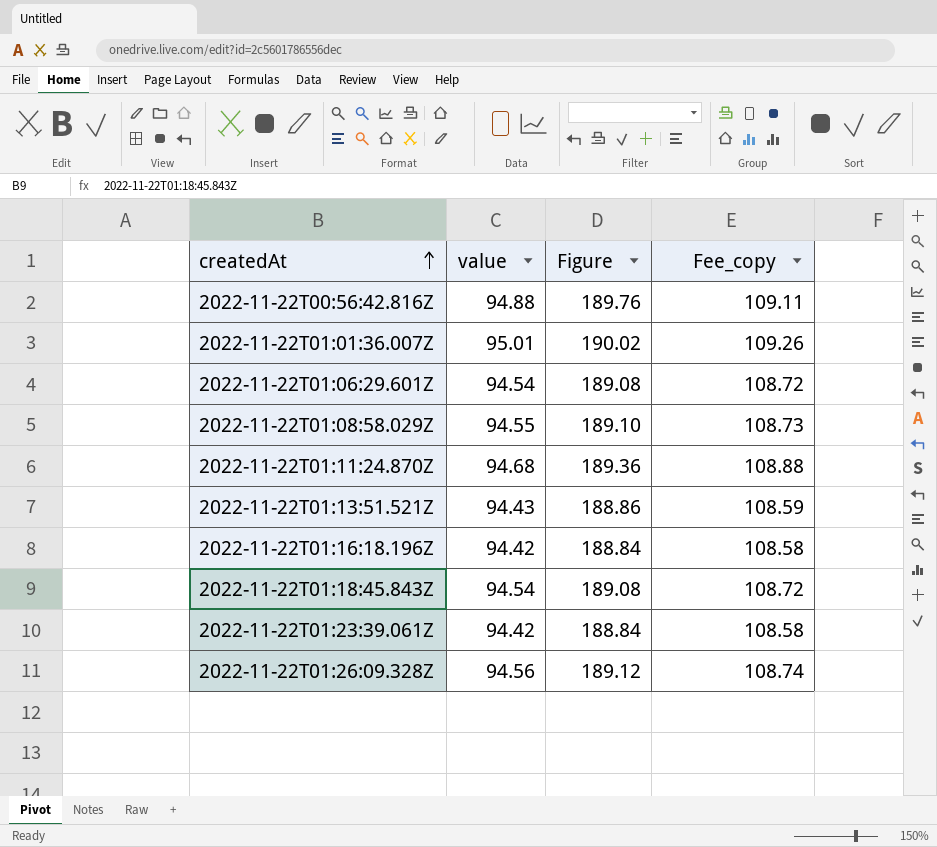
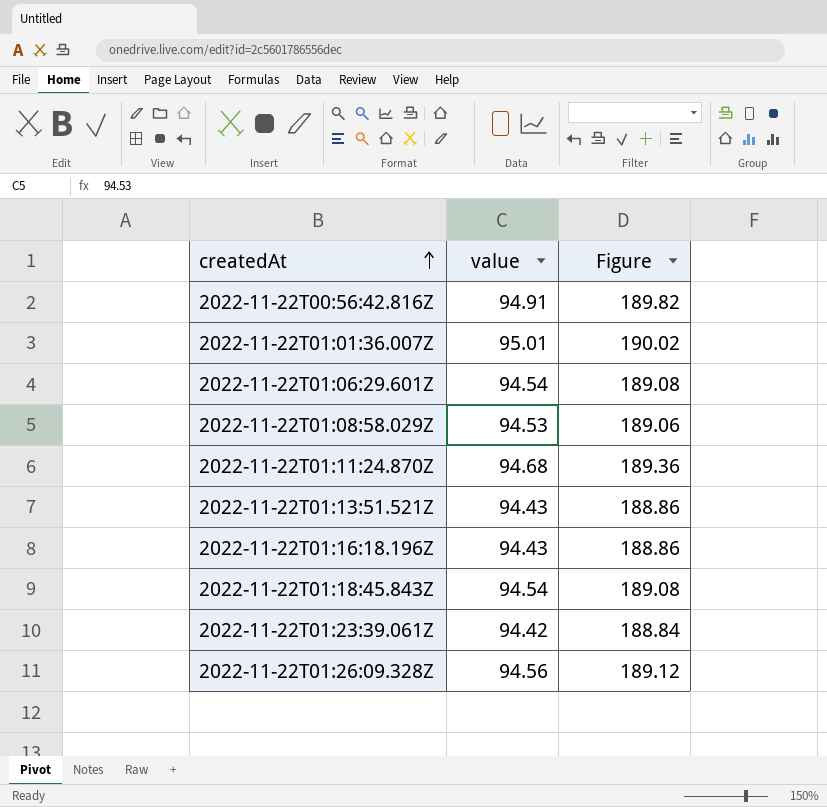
column Fee_copy | formula: [value] * 1.15 -> none
2022-11-22T00:56:42.816Z | value: 94.88 -> 94.91
2022-11-22T00:56:42.816Z | Figure: 189.76 -> 189.82
2022-11-22T01:08:58.029Z | value: 94.55 -> 94.53
2022-11-22T01:08:58.029Z | Figure: 189.10 -> 189.06
2022-11-22T01:16:18.196Z | value: 94.42 -> 94.43
2022-11-22T01:16:18.196Z | Figure: 188.84 -> 188.86

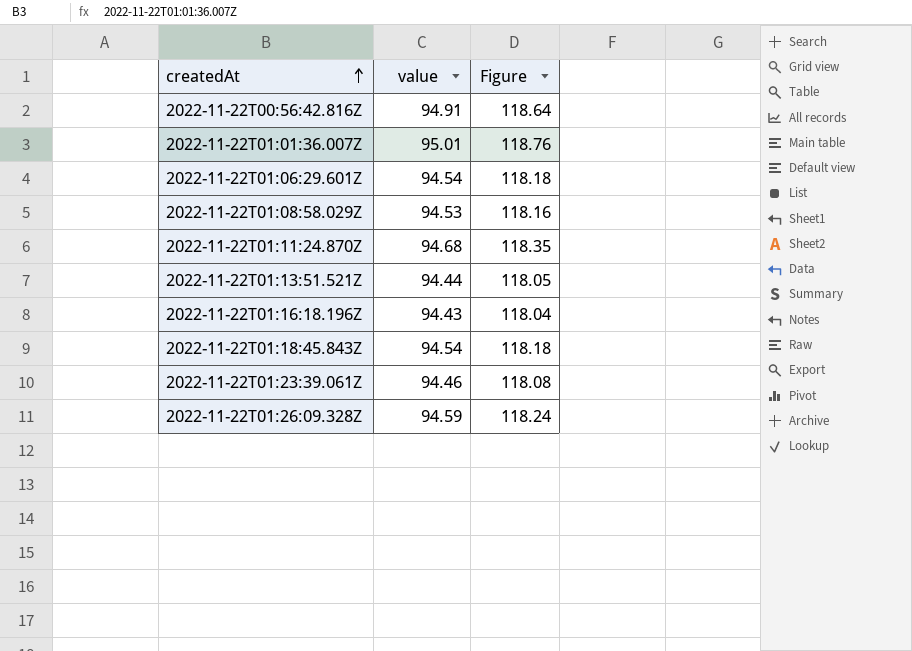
column Figure | formula: [value] * 2 -> [value] * 1.25
2022-11-22T01:13:51.521Z | value: 94.43 -> 94.44
2022-11-22T01:23:39.061Z | value: 94.42 -> 94.46
2022-11-22T01:26:09.328Z | value: 94.56 -> 94.59

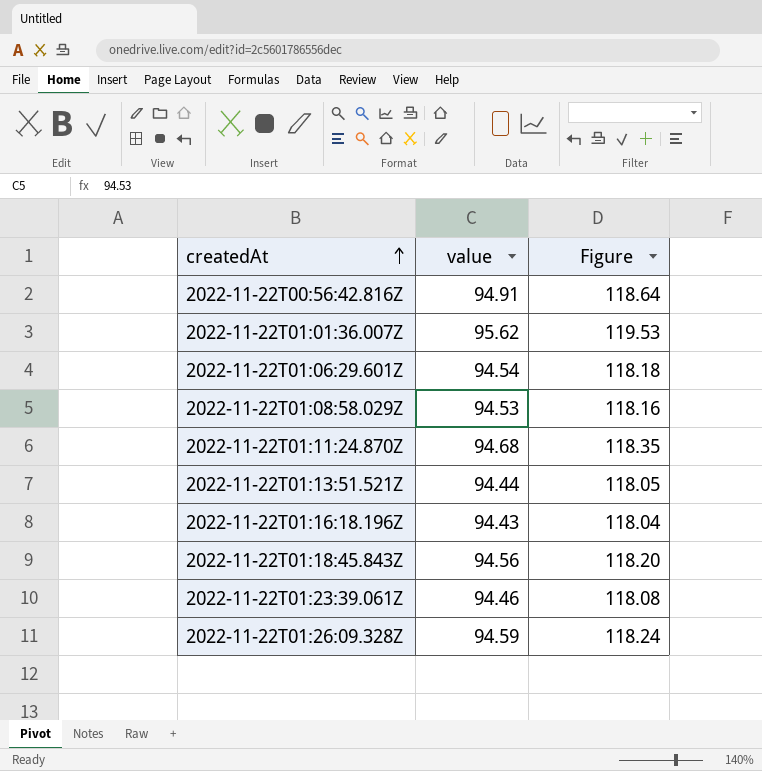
2022-11-22T01:01:36.007Z | value: 95.01 -> 95.62
2022-11-22T01:01:36.007Z | Figure: 118.76 -> 119.53
2022-11-22T01:18:45.843Z | value: 94.54 -> 94.56
2022-11-22T01:18:45.843Z | Figure: 118.18 -> 118.20

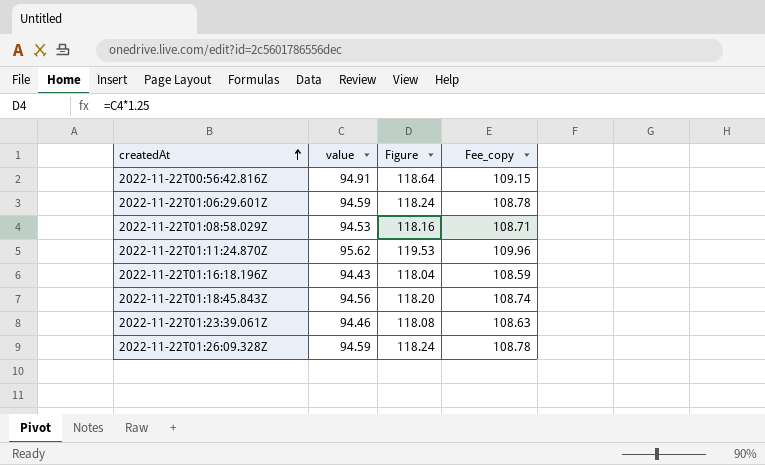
column Fee_copy | formula: none -> [value] * 1.15
row 2022-11-22T01:01:36.007Z: 95.62 | 119.53 -> none
row 2022-11-22T01:13:51.521Z: 94.44 | 118.05 -> none
2022-11-22T01:06:29.601Z | value: 94.54 -> 94.59
2022-11-22T01:06:29.601Z | Figure: 118.18 -> 118.24
2022-11-22T01:11:24.870Z | value: 94.68 -> 95.62
2022-11-22T01:11:24.870Z | Figure: 118.35 -> 119.53

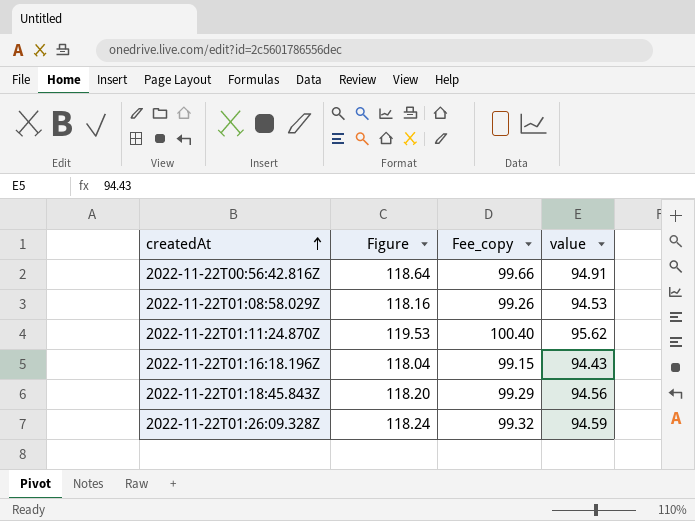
column Fee_copy | formula: [value] * 1.15 -> [value] * 1.05
column value | position: 2 -> 4
row 2022-11-22T01:06:29.601Z: 94.59 | 118.24 | 108.78 -> none
row 2022-11-22T01:23:39.061Z: 94.46 | 118.08 | 108.63 -> none

